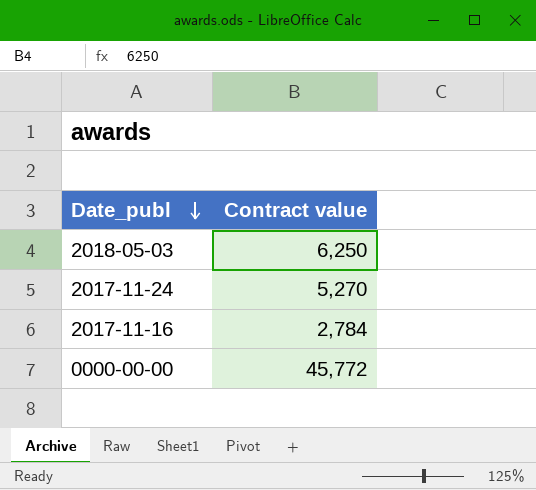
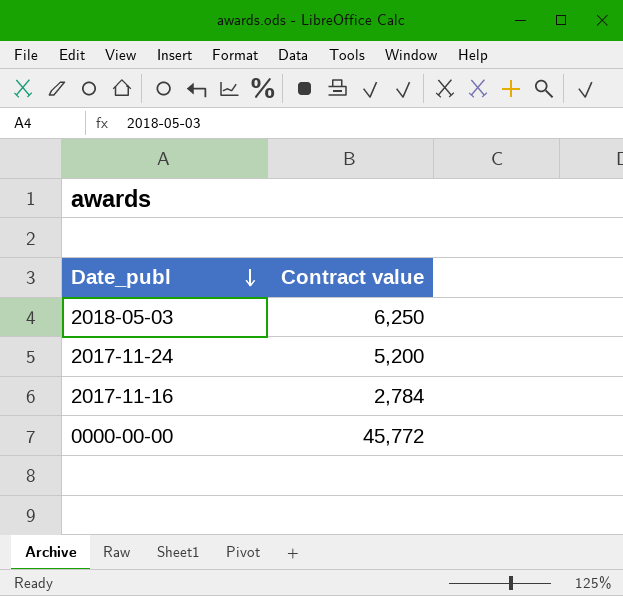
2017-11-24 | Contract value: 5,270 -> 5,200

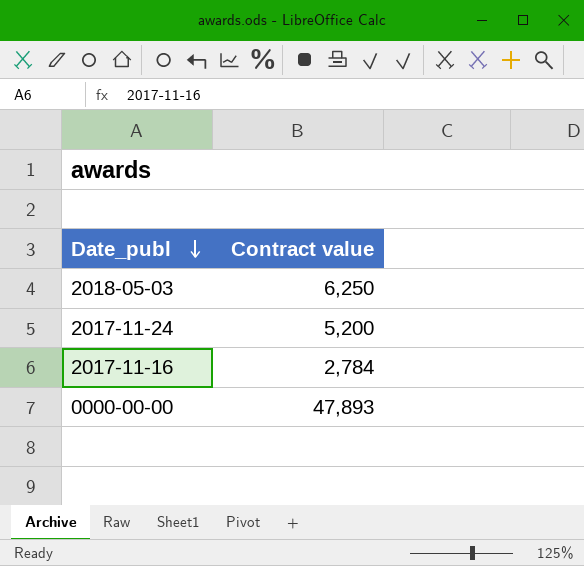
0000-00-00 | Contract value: 45,772 -> 47,893

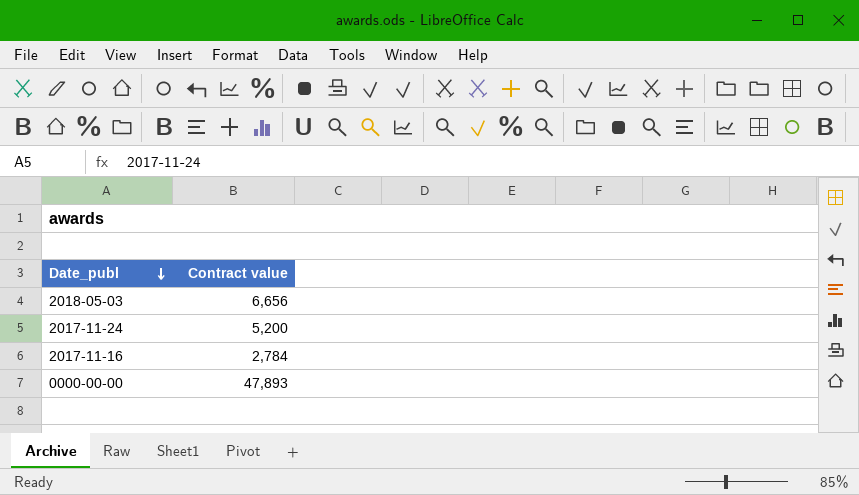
2018-05-03 | Contract value: 6,250 -> 6,656

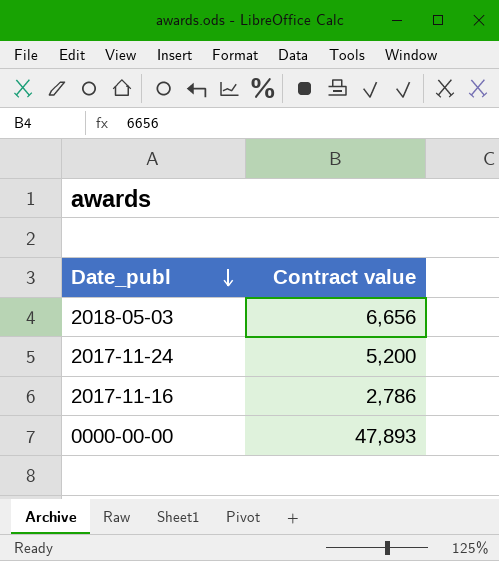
2017-11-16 | Contract value: 2,784 -> 2,786

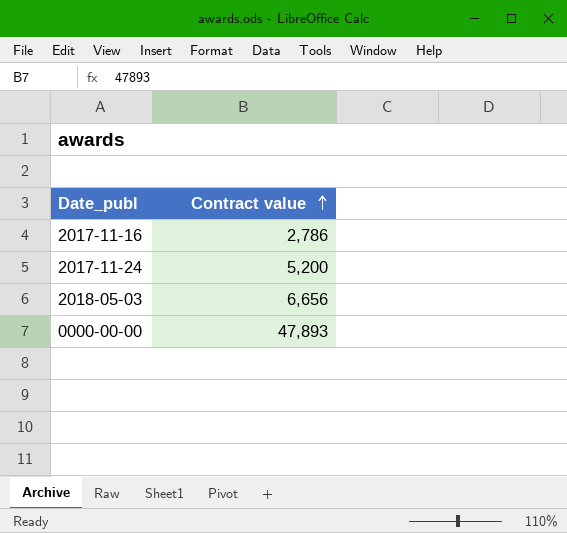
row order: Date_publ descending -> Contract value ascending

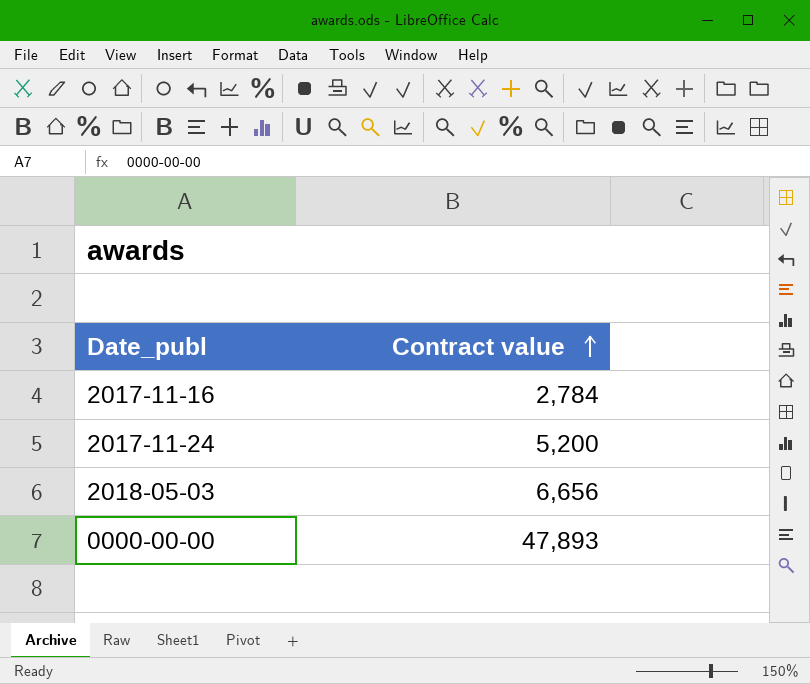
2017-11-16 | Contract value: 2,786 -> 2,784

